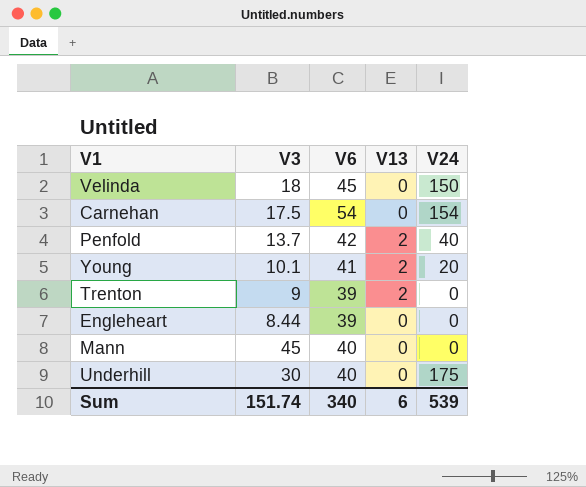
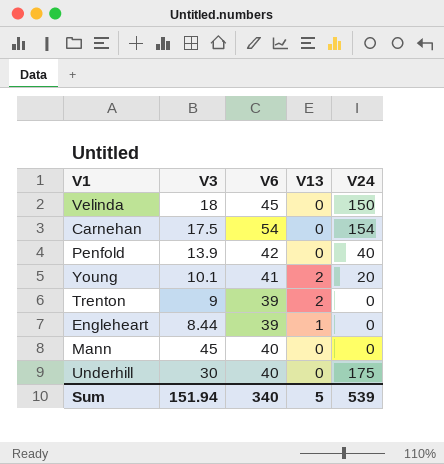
Penfold | V3: 13.7 -> 13.9
Penfold | V13: 2 -> 0
Engleheart | V13: 0 -> 1
Sum | V3: 151.74 -> 151.94
Sum | V13: 6 -> 5

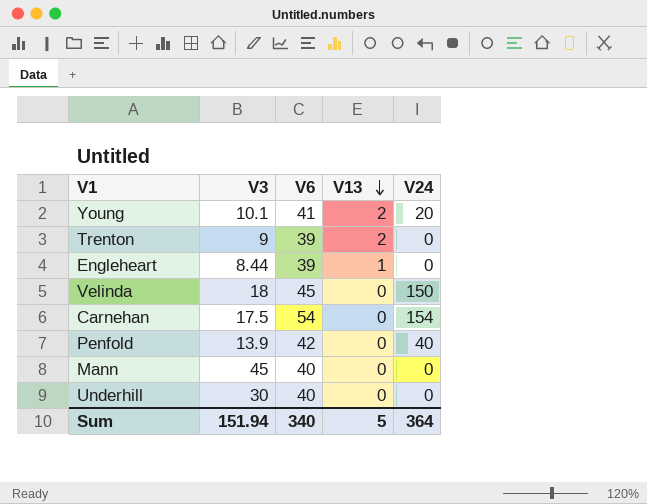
row order: none -> V13 descending
Underhill | V24: 175 -> 0
Sum | V24: 539 -> 364

